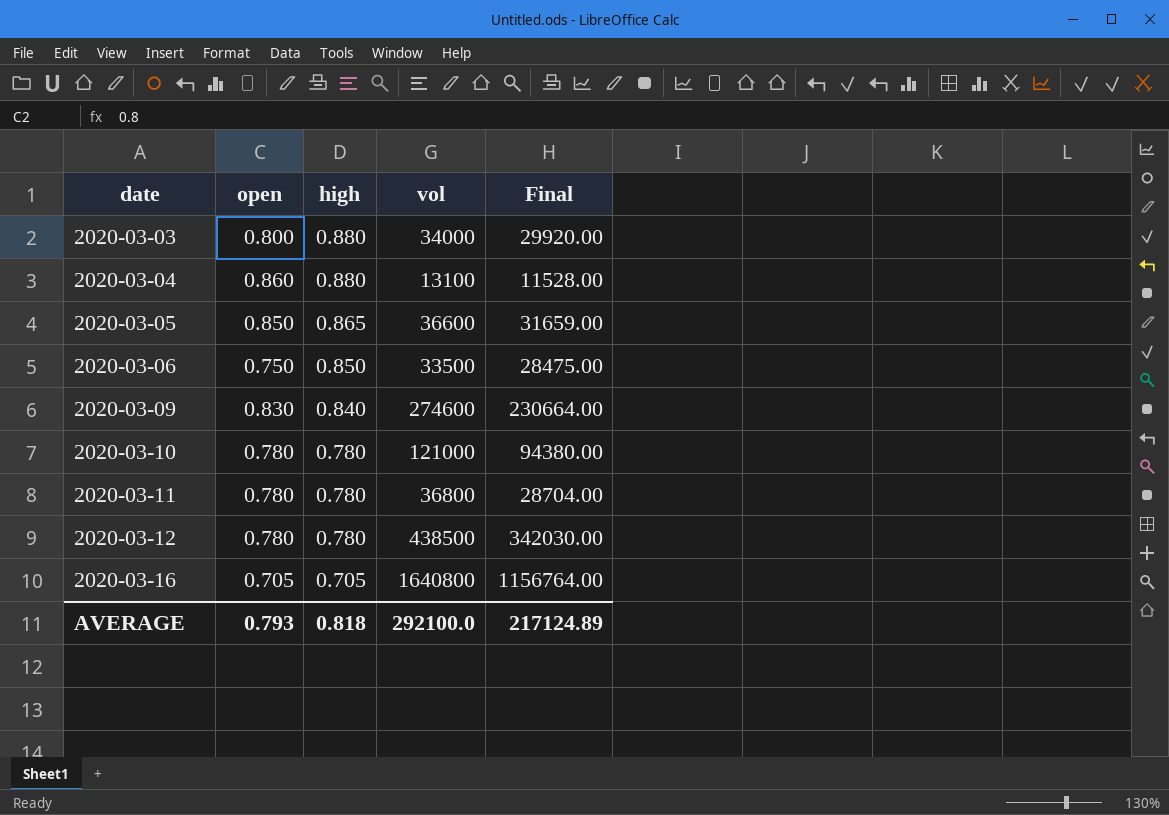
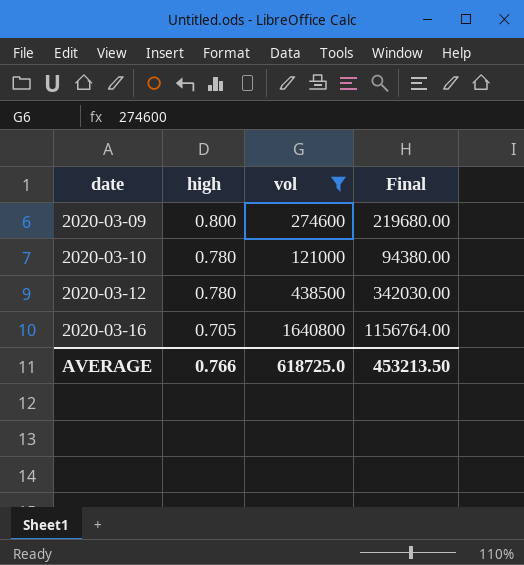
filter: none -> vol >= 121000
column open | position: 2 -> none
2020-03-09 | high: 0.840 -> 0.800
2020-03-09 | Final: 230664.00 -> 219680.00
AVERAGE | high: 0.818 -> 0.766
AVERAGE | vol: 292100.0 -> 618725.0
AVERAGE | Final: 217124.89 -> 453213.50

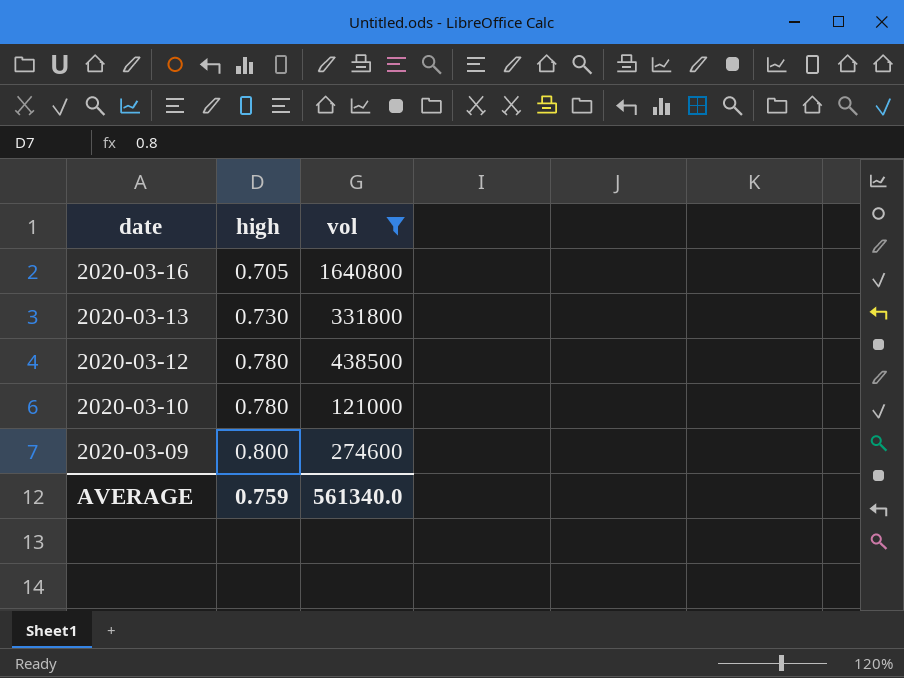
row order: date ascending -> date descending
column Final | formula: [high] * [vol] -> none
row 2020-03-13: none -> 0.730 | 331800
AVERAGE | high: 0.766 -> 0.759
AVERAGE | vol: 618725.0 -> 561340.0

